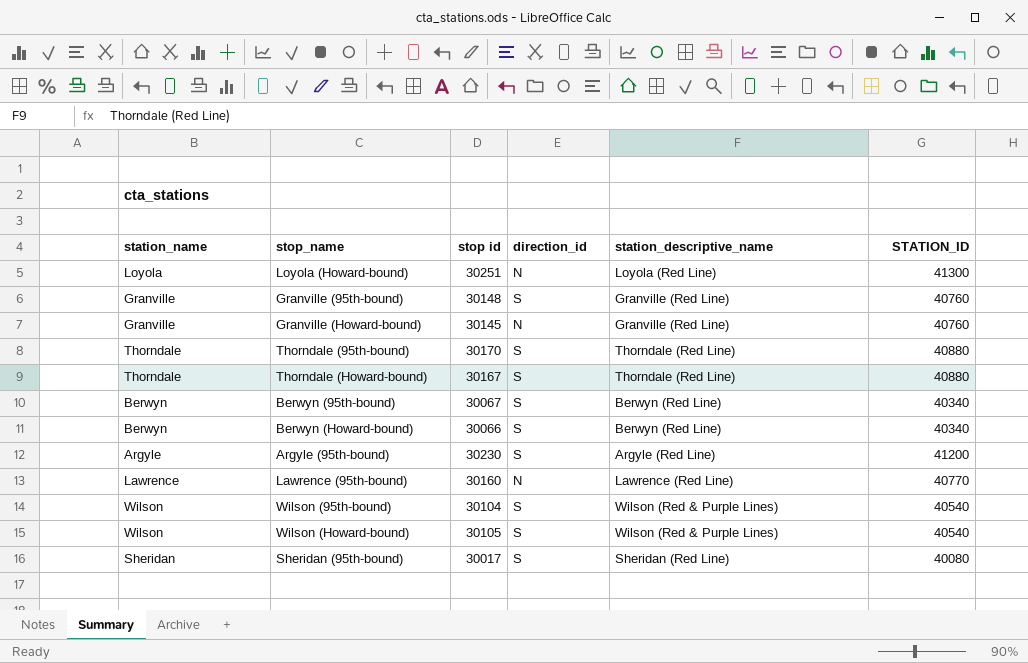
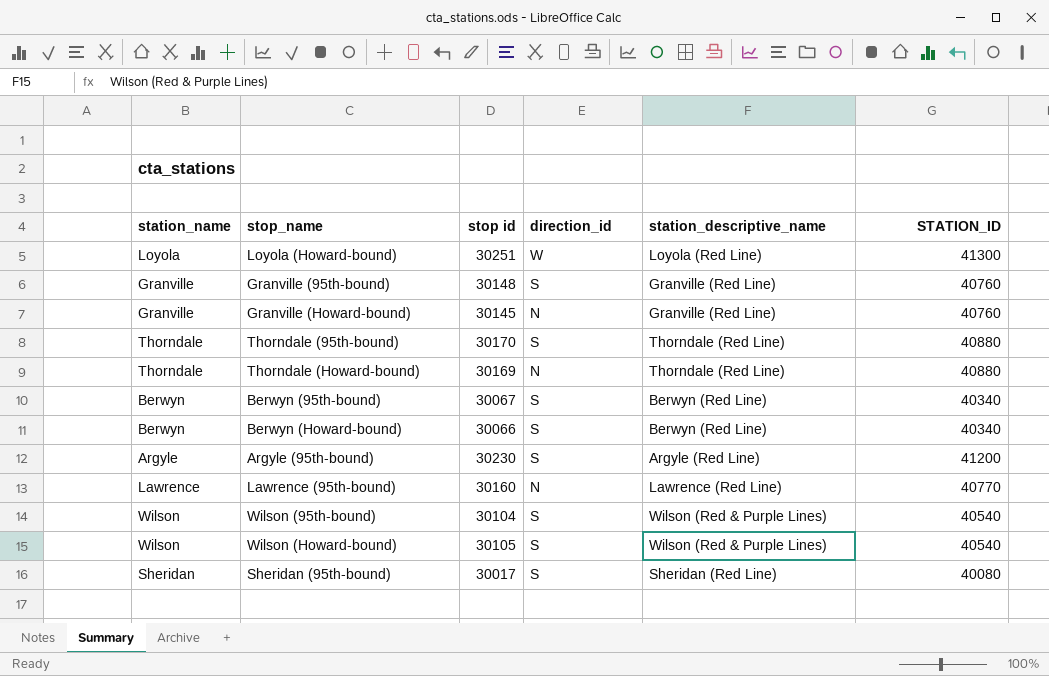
Loyola (Howard-bound) | direction_id: N -> W
Thorndale (Howard-bound) | stop id: 30167 -> 30169
Thorndale (Howard-bound) | direction_id: S -> N

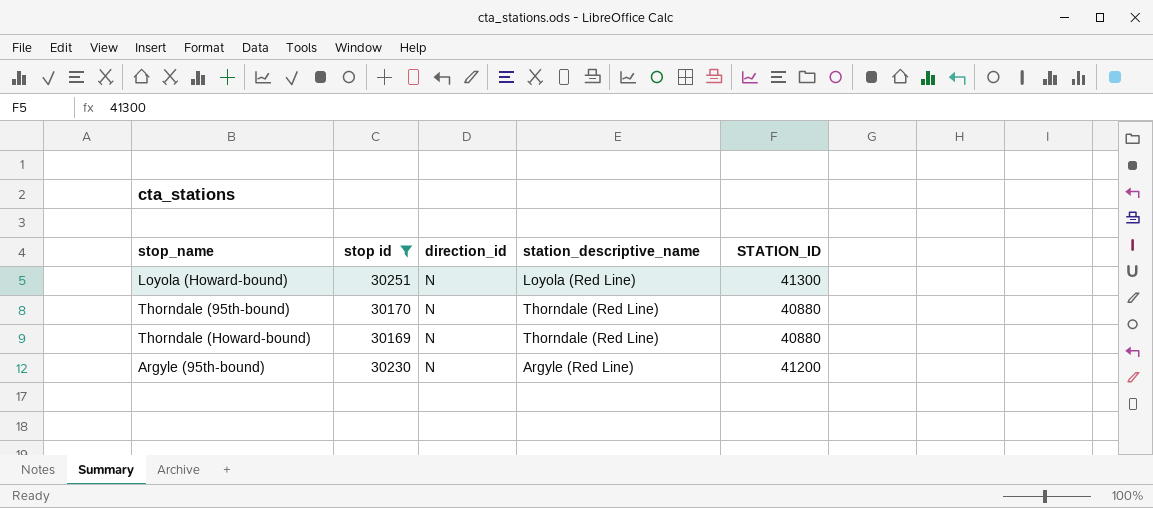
filter: none -> stop id >= 30169
column station_name | position: 1 -> none
Loyola (Howard-bound) | direction_id: W -> N
Thorndale (95th-bound) | direction_id: S -> N
Argyle (95th-bound) | direction_id: S -> N

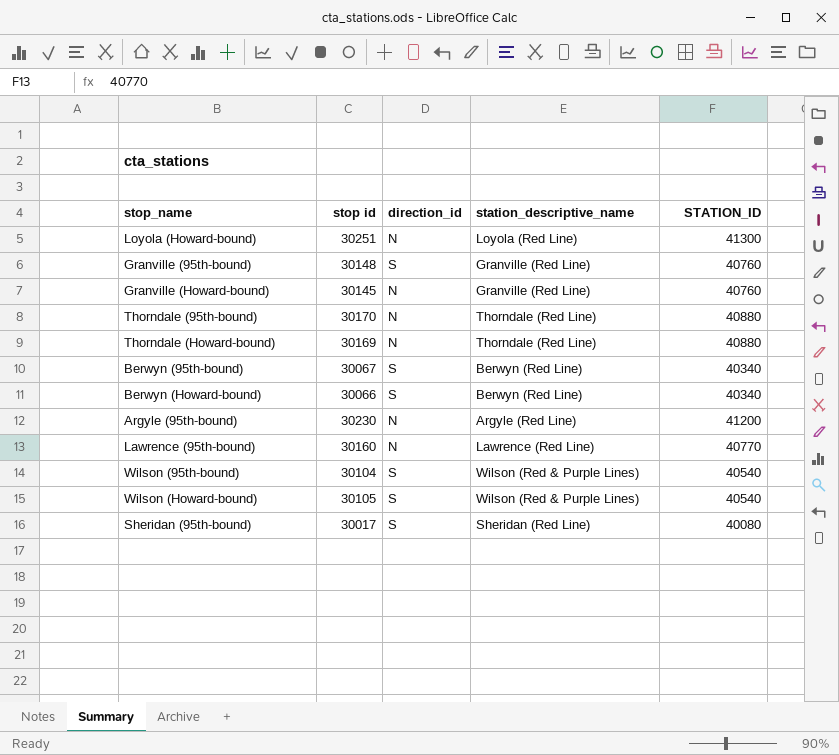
filter: stop id >= 30169 -> none

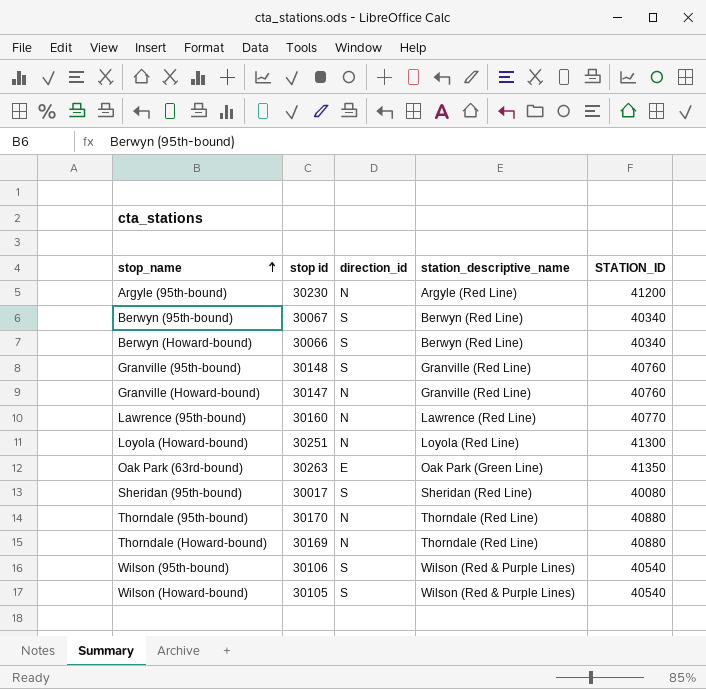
row order: none -> stop_name ascending
Granville (Howard-bound) | stop id: 30145 -> 30147
row Oak Park (63rd-bound): none -> 30263 | E | Oak Park (Green Line) | 41350
Wilson (95th-bound) | stop id: 30104 -> 30106

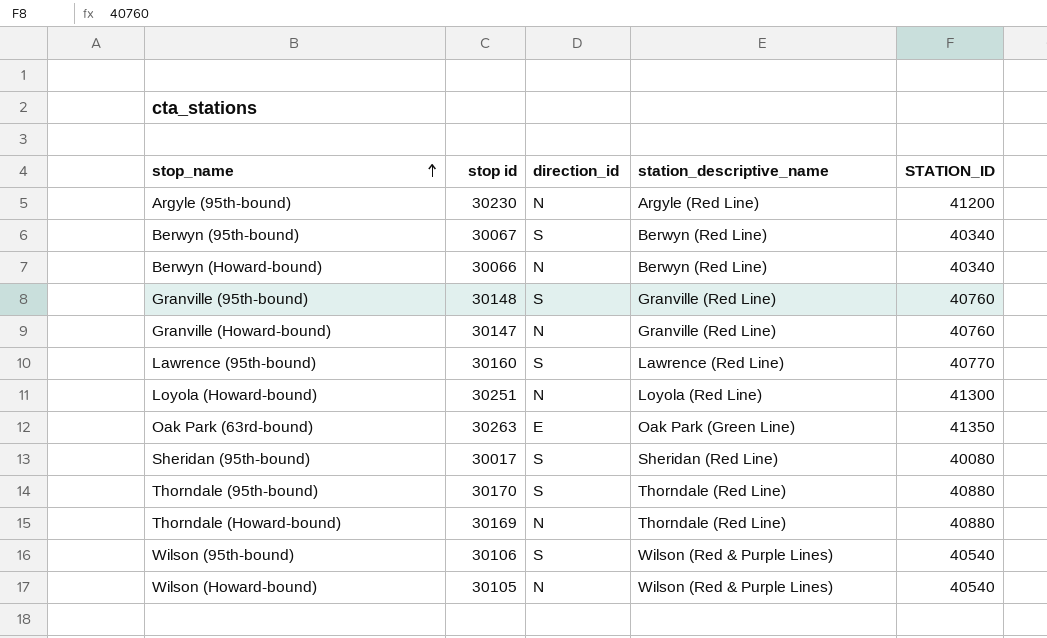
Berwyn (Howard-bound) | direction_id: S -> N
Lawrence (95th-bound) | direction_id: N -> S
Thorndale (95th-bound) | direction_id: N -> S
Wilson (Howard-bound) | direction_id: S -> N

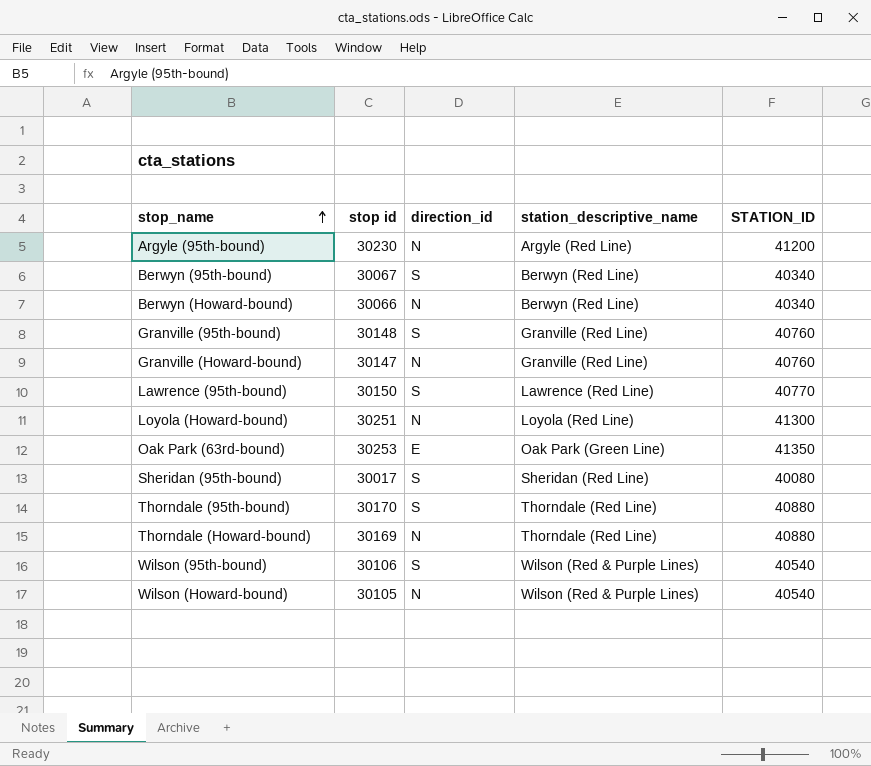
Lawrence (95th-bound) | stop id: 30160 -> 30150
Oak Park (63rd-bound) | stop id: 30263 -> 30253

